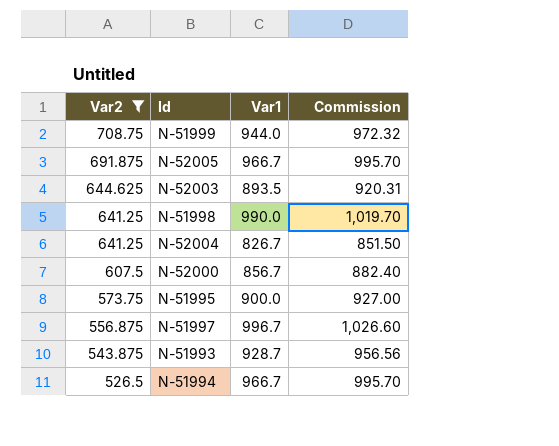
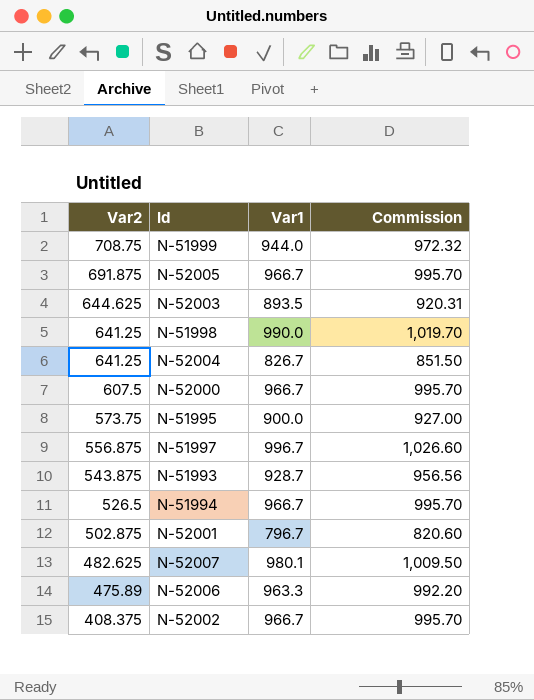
filter: Var2 >= 526.5 -> none
N-52000 | Var1: 856.7 -> 966.7
N-52000 | Commission: 882.40 -> 995.70

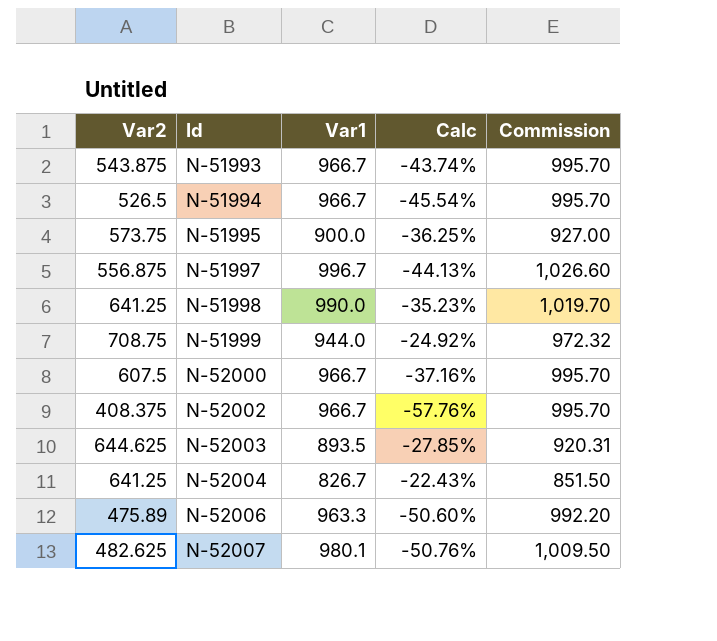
row order: Var2 descending -> Id ascending
column Calc | formula: none -> ([Var2] - [Var1]) / [Var1]
row N-52005: 691.875 | 966.7 | 995.70 -> none
row N-52001: 502.875 | 796.7 | 820.60 -> none
N-51993 | Var1: 928.7 -> 966.7
N-51993 | Commission: 956.56 -> 995.70

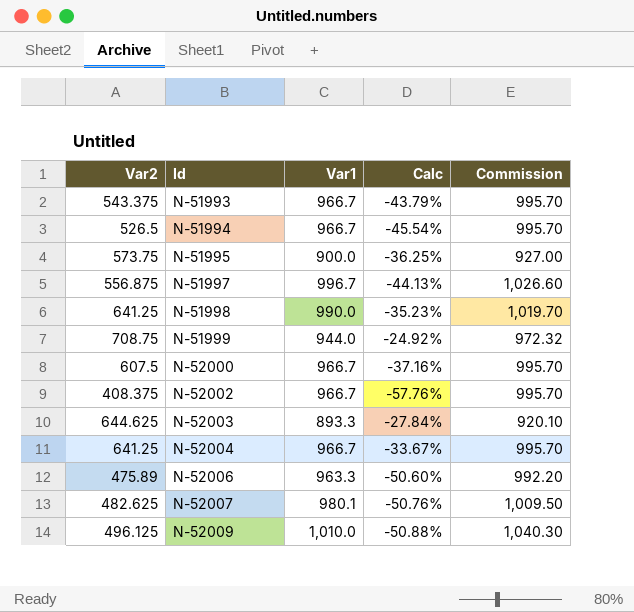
N-51993 | Var2: 543.875 -> 543.375
N-51993 | Calc: -43.74% -> -43.79%
N-52003 | Var1: 893.5 -> 893.3
N-52003 | Calc: -27.85% -> -27.84%
N-52003 | Commission: 920.31 -> 920.10
N-52004 | Var1: 826.7 -> 966.7
N-52004 | Calc: -22.43% -> -33.67%
N-52004 | Commission: 851.50 -> 995.70
row N-52009: none -> 496.125 | 1,010.0 | -50.88% | 1,040.30

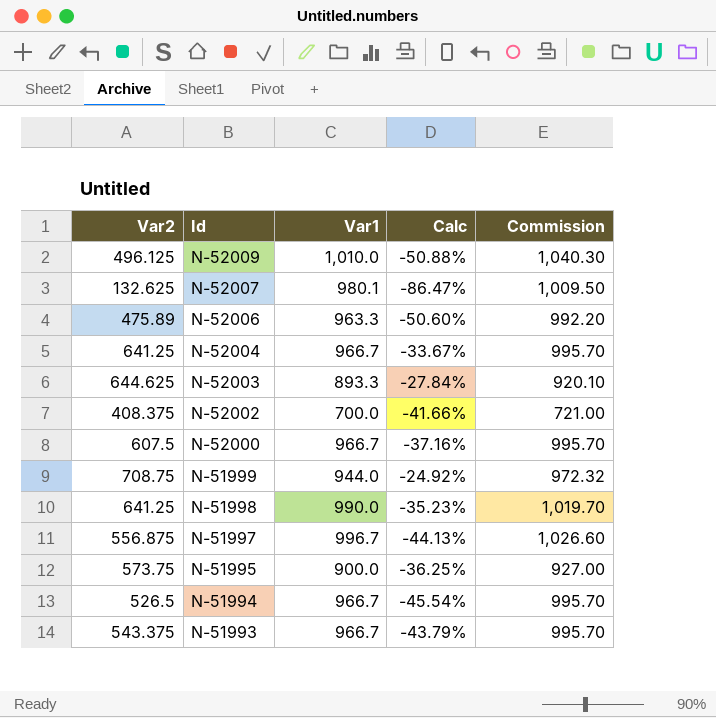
row order: Id ascending -> Id descending
N-52007 | Var2: 482.625 -> 132.625
N-52007 | Calc: -50.76% -> -86.47%
N-52002 | Var1: 966.7 -> 700.0
N-52002 | Calc: -57.76% -> -41.66%
N-52002 | Commission: 995.70 -> 721.00

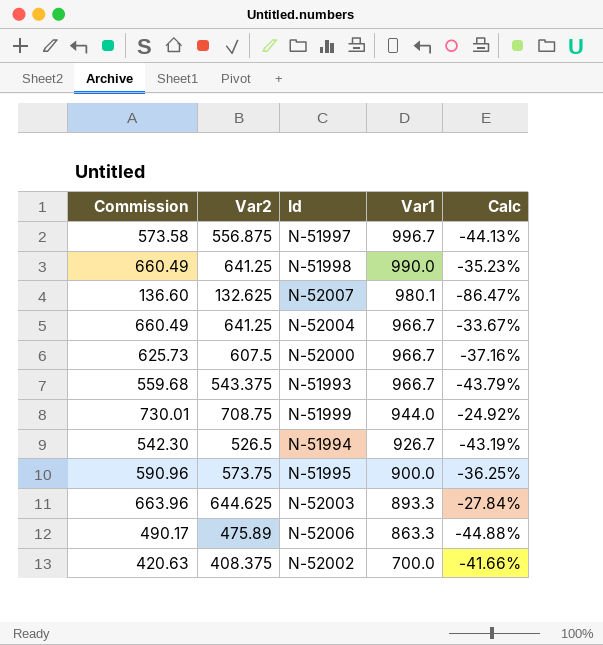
row order: Id descending -> Var1 descending
column Commission | formula: [Var1] * 1.03 -> [Var2] * 1.03
column Commission | position: 5 -> 1
row N-52009: 496.125 | 1,010.0 | -50.88% | 1,040.30 -> none
N-51994 | Var1: 966.7 -> 926.7
N-51994 | Calc: -45.54% -> -43.19%
N-52006 | Var1: 963.3 -> 863.3
N-52006 | Calc: -50.60% -> -44.88%

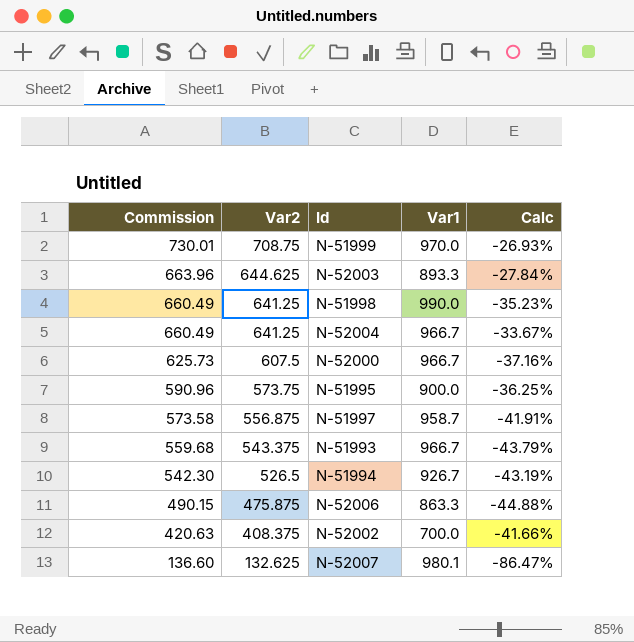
row order: Var1 descending -> Commission descending
N-51999 | Var1: 944.0 -> 970.0
N-51999 | Calc: -24.92% -> -26.93%
N-51997 | Var1: 996.7 -> 958.7
N-51997 | Calc: -44.13% -> -41.91%
N-52006 | Commission: 490.17 -> 490.15
N-52006 | Var2: 475.89 -> 475.875

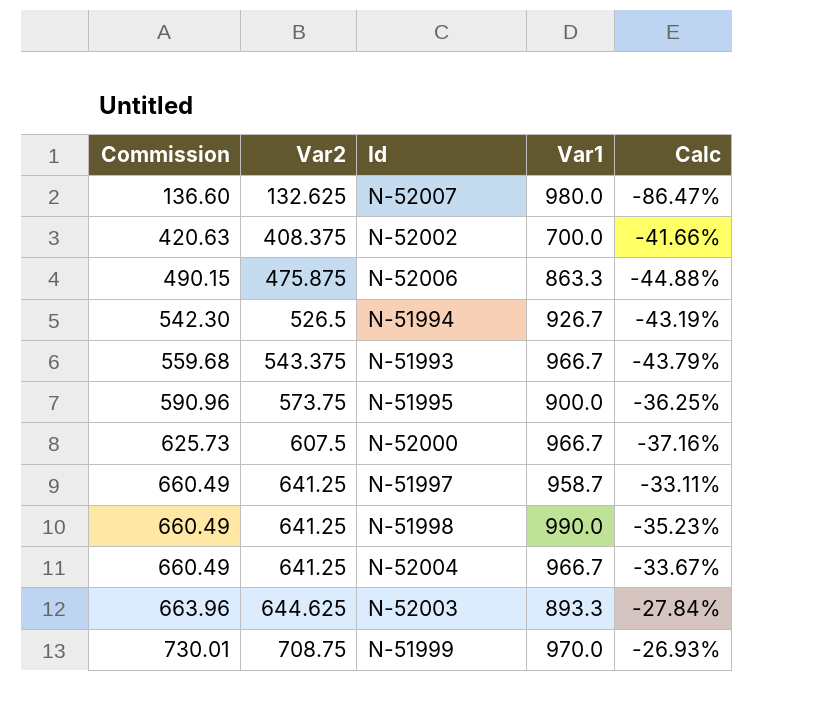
row order: Commission descending -> Commission ascending
N-52007 | Var1: 980.1 -> 980.0
N-51997 | Commission: 573.58 -> 660.49
N-51997 | Var2: 556.875 -> 641.25
N-51997 | Calc: -41.91% -> -33.11%

